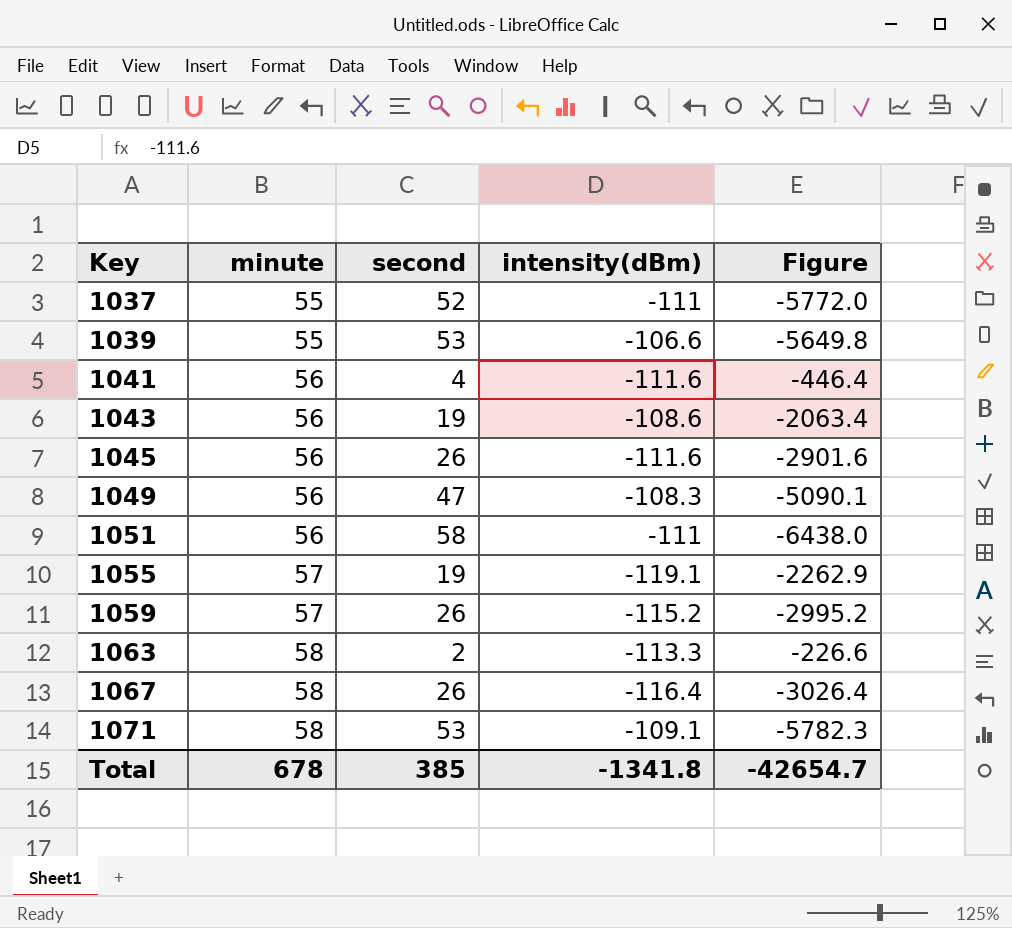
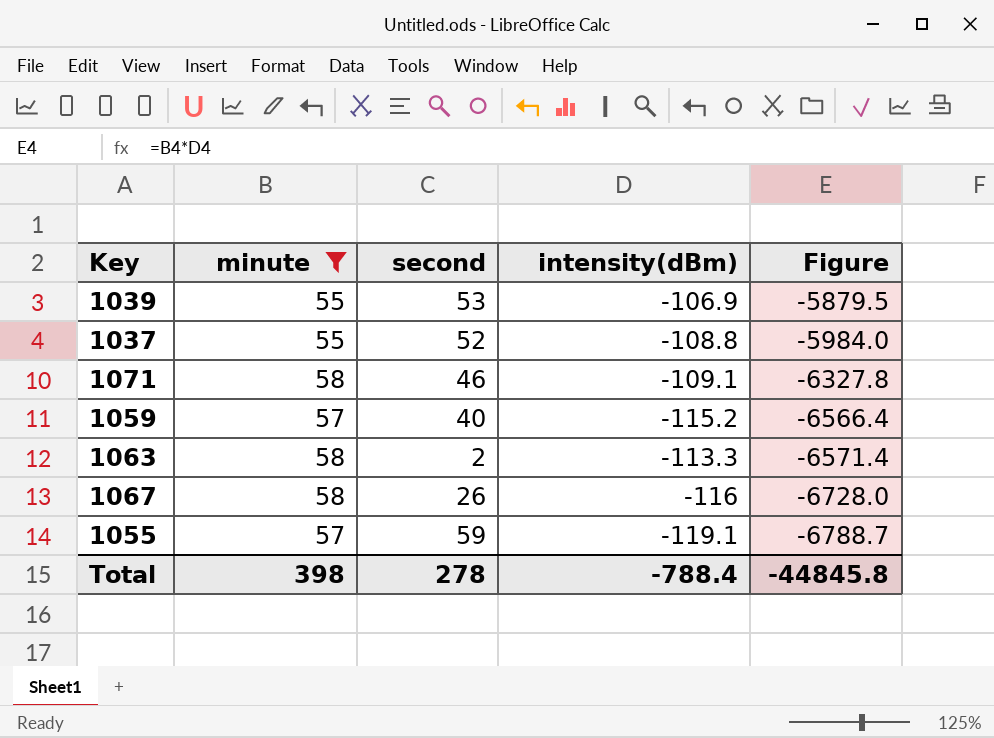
filter: none -> minute != 56
row order: Key ascending -> Figure descending
column Figure | formula: [second] * [intensity(dBm)] -> [minute] * [intensity(dBm)]
1039 | intensity(dBm): -106.6 -> -106.9
1037 | intensity(dBm): -111 -> -108.8
1071 | second: 53 -> 46
1059 | second: 26 -> 40
1067 | intensity(dBm): -116.4 -> -116
1055 | second: 19 -> 59
Total | minute: 678 -> 398
Total | second: 385 -> 278
Total | intensity(dBm): -1341.8 -> -788.4
Total | Figure: -42654.7 -> -44845.8

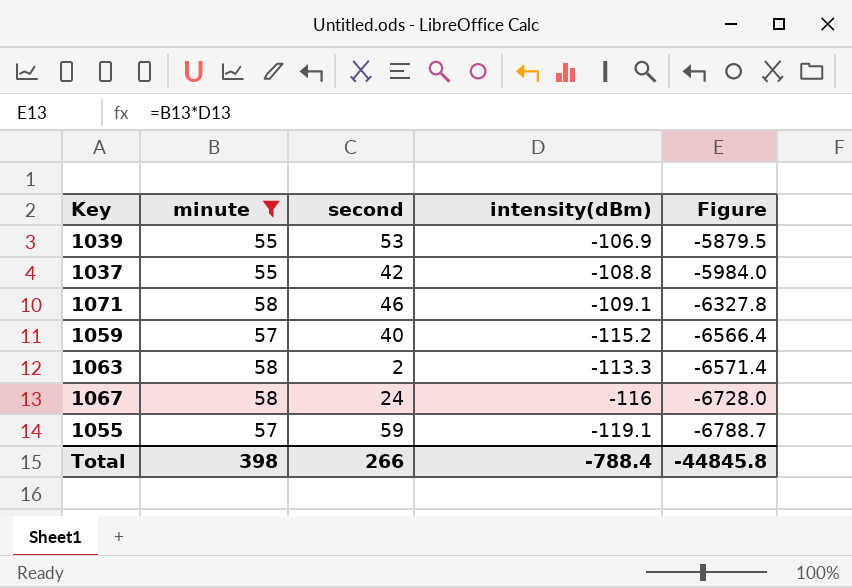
1037 | second: 52 -> 42
1067 | second: 26 -> 24
Total | second: 278 -> 266

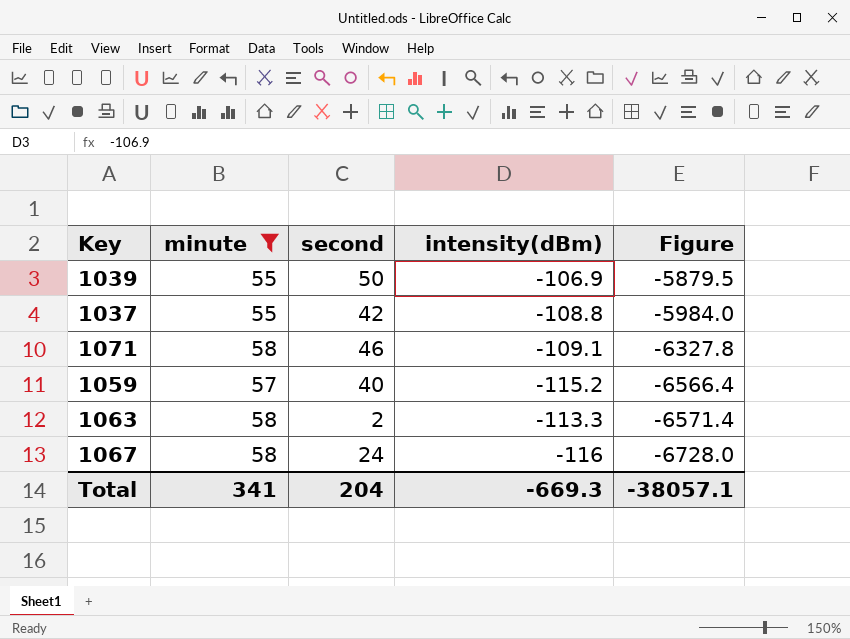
row 1055: 57 | 59 | -119.1 | -6788.7 -> none
1039 | second: 53 -> 50
Total | minute: 398 -> 341
Total | second: 266 -> 204
Total | intensity(dBm): -788.4 -> -669.3
Total | Figure: -44845.8 -> -38057.1

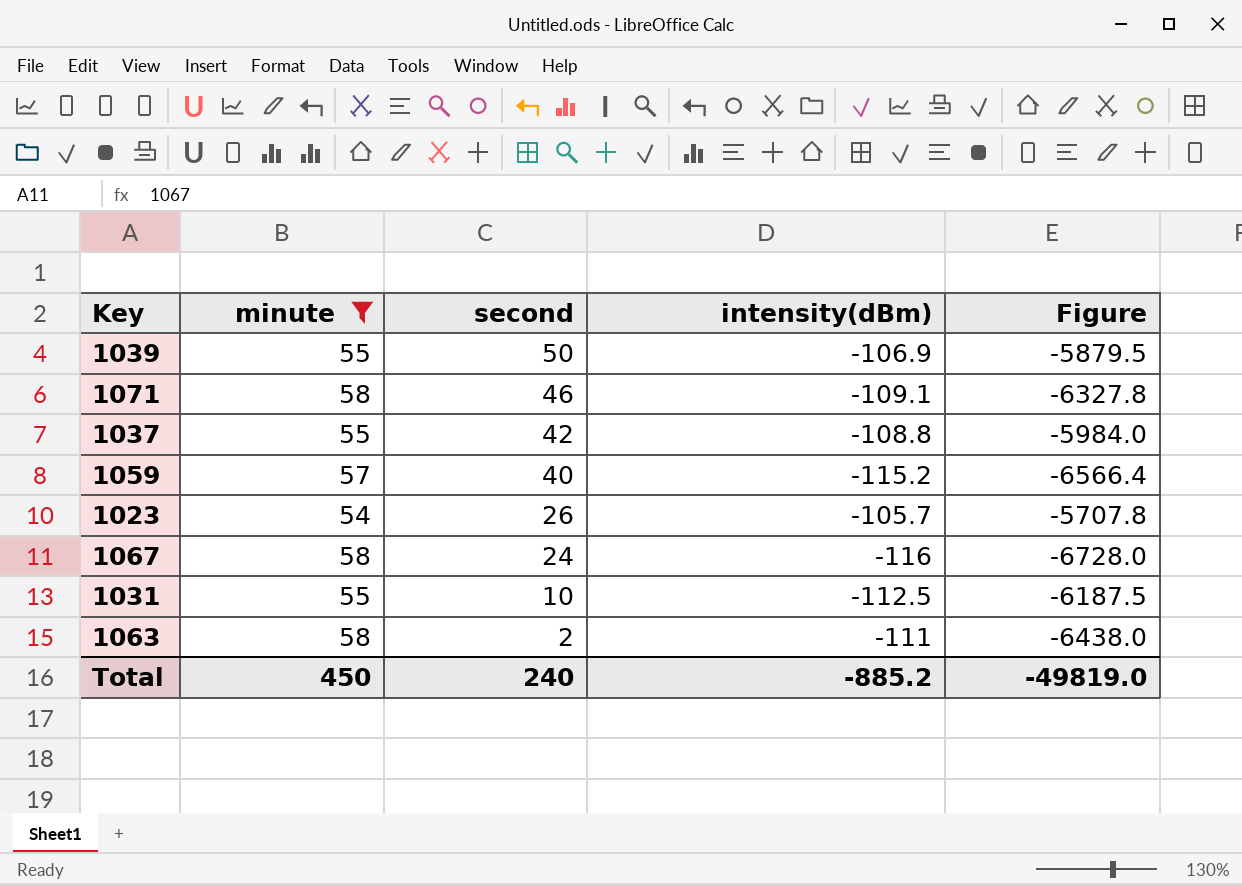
row order: Figure descending -> second descending
row 1023: none -> 54 | 26 | -105.7 | -5707.8
row 1031: none -> 55 | 10 | -112.5 | -6187.5
1063 | intensity(dBm): -113.3 -> -111
1063 | Figure: -6571.4 -> -6438.0
Total | minute: 341 -> 450
Total | second: 204 -> 240
Total | intensity(dBm): -669.3 -> -885.2
Total | Figure: -38057.1 -> -49819.0

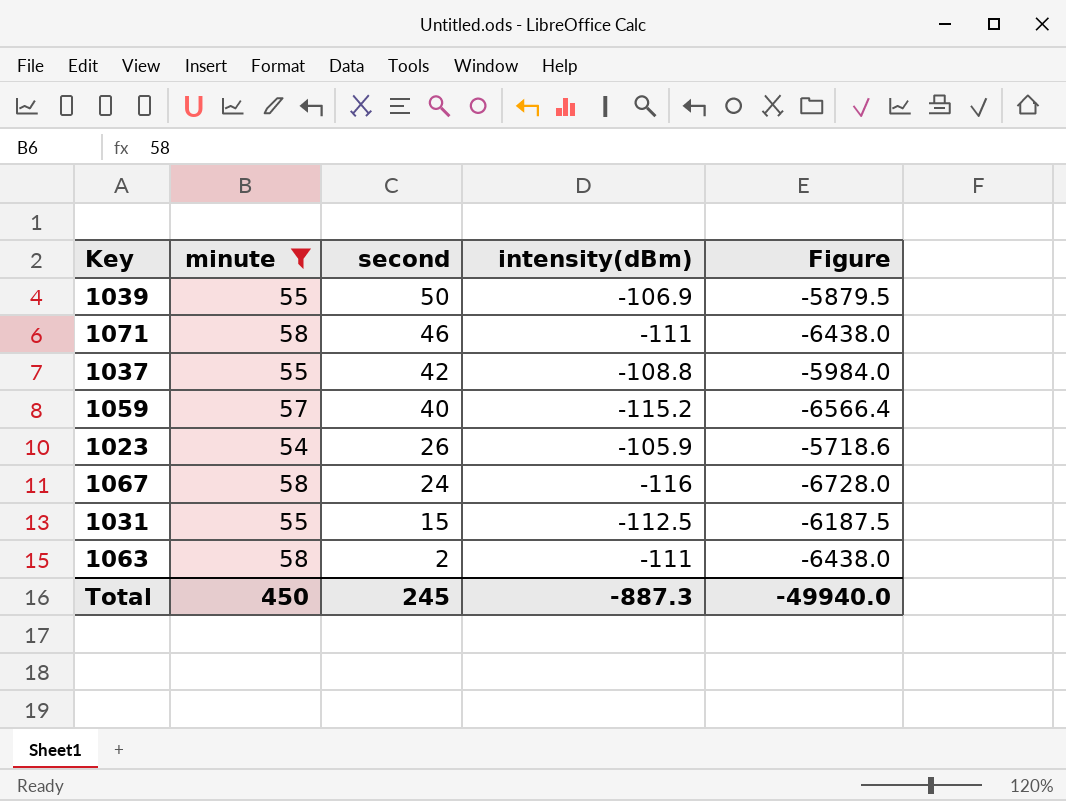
1071 | intensity(dBm): -109.1 -> -111
1071 | Figure: -6327.8 -> -6438.0
1023 | intensity(dBm): -105.7 -> -105.9
1023 | Figure: -5707.8 -> -5718.6
1031 | second: 10 -> 15
Total | second: 240 -> 245
Total | intensity(dBm): -885.2 -> -887.3
Total | Figure: -49819.0 -> -49940.0

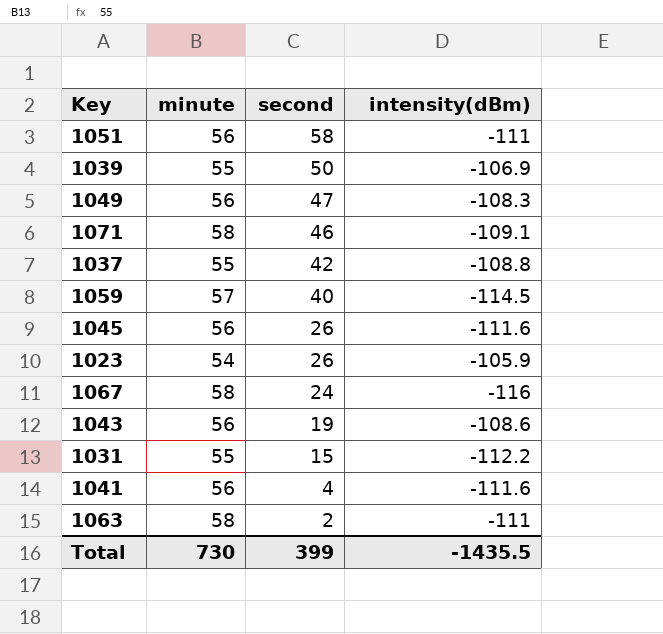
filter: minute != 56 -> none
column Figure | formula: [minute] * [intensity(dBm)] -> none
1071 | intensity(dBm): -111 -> -109.1
1059 | intensity(dBm): -115.2 -> -114.5
1031 | intensity(dBm): -112.5 -> -112.2
Total | minute: 450 -> 730
Total | second: 245 -> 399
Total | intensity(dBm): -887.3 -> -1435.5

